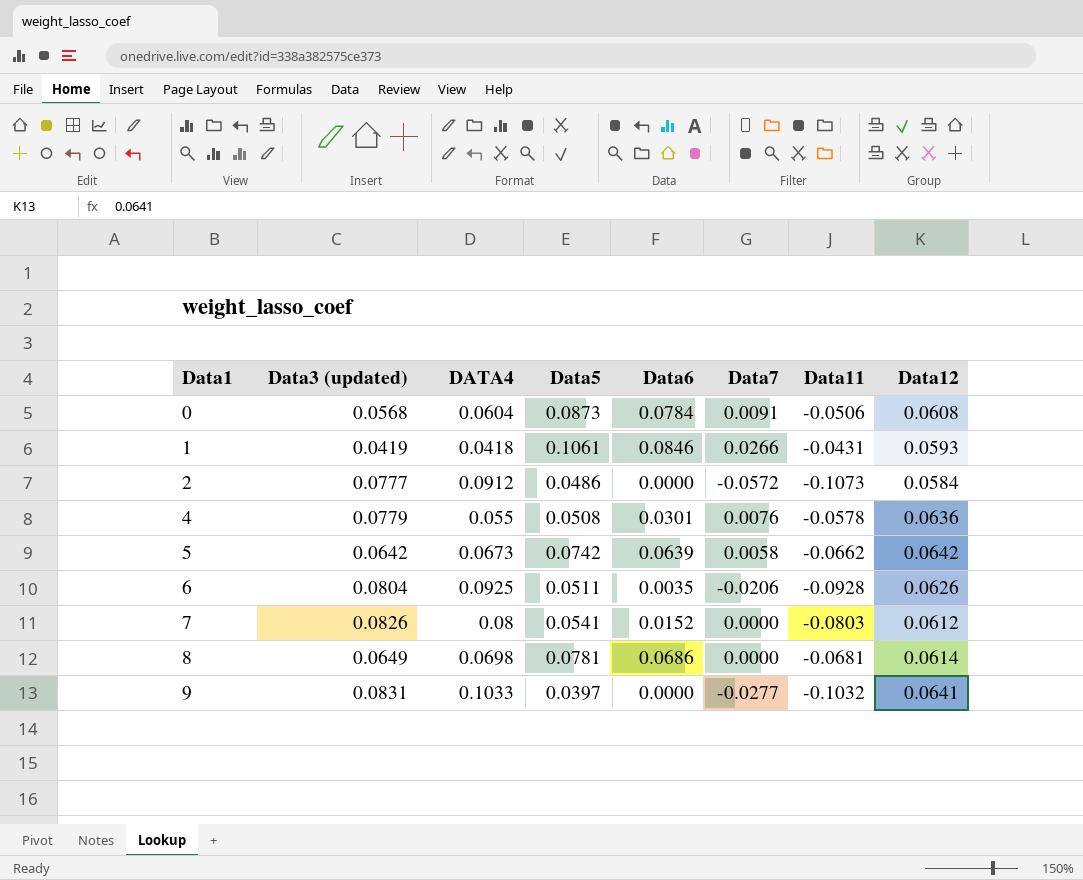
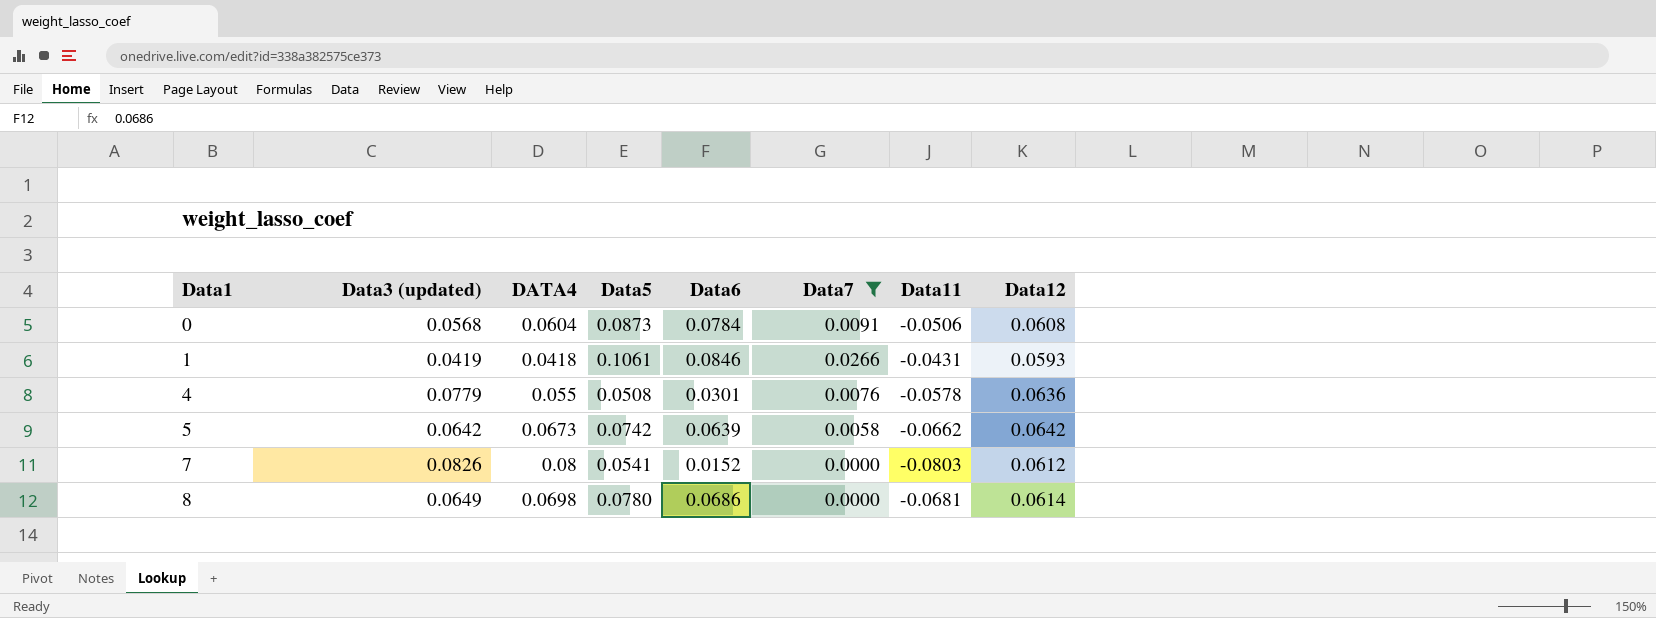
filter: none -> Data7 >= 0.0000
8 | Data5: 0.0781 -> 0.0780

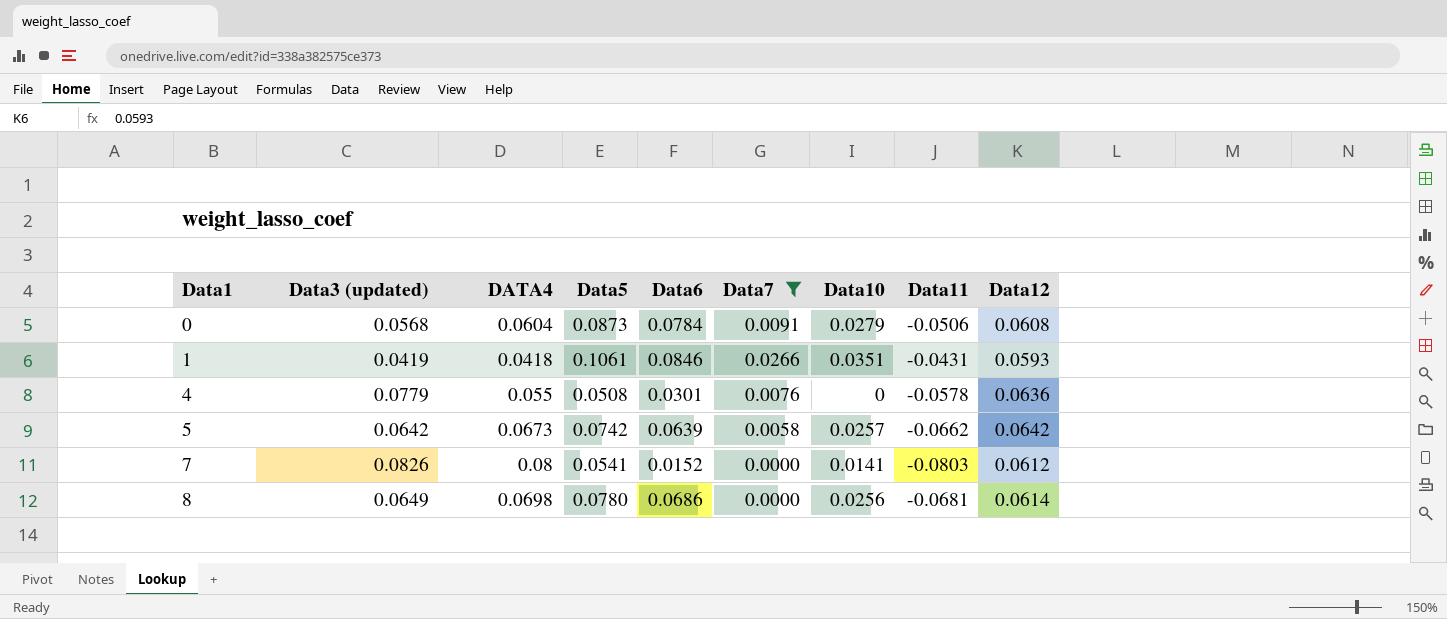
column Data10 | position: none -> 7

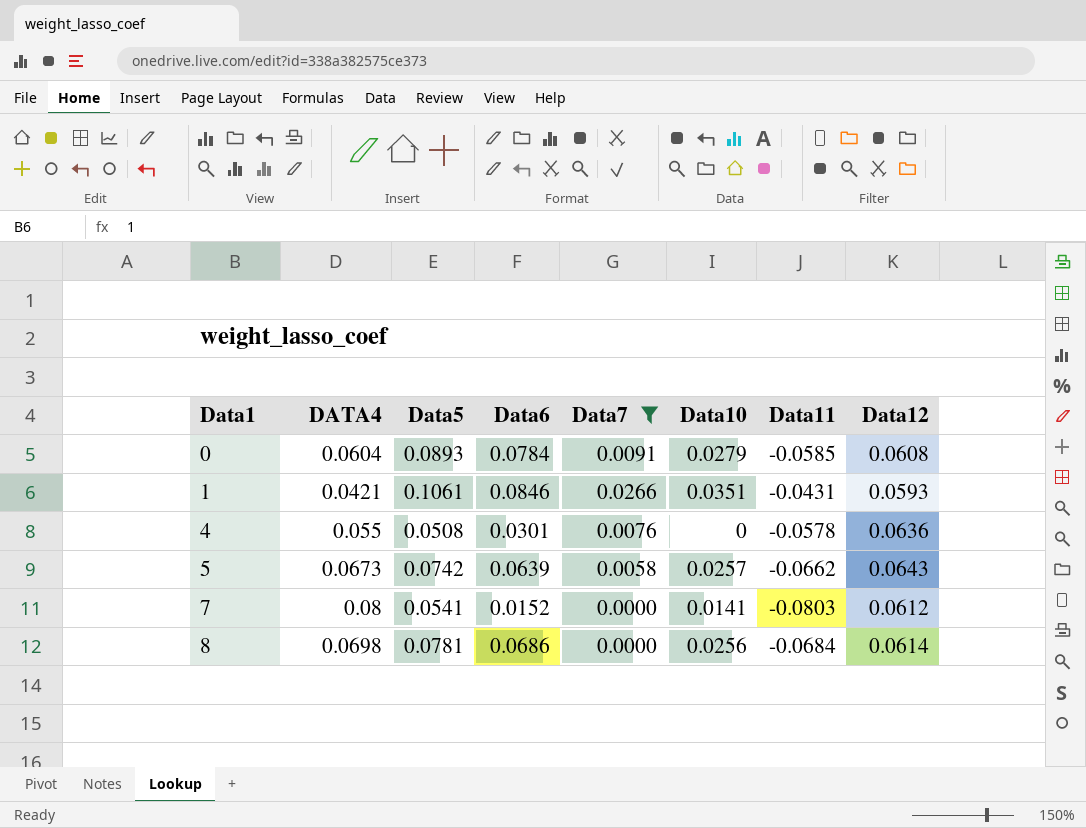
column Data3 (updated) | position: 2 -> none
0 | Data5: 0.0873 -> 0.0893
0 | Data11: -0.0506 -> -0.0585
1 | DATA4: 0.0418 -> 0.0421
5 | Data12: 0.0642 -> 0.0643
8 | Data5: 0.0780 -> 0.0781
8 | Data11: -0.0681 -> -0.0684

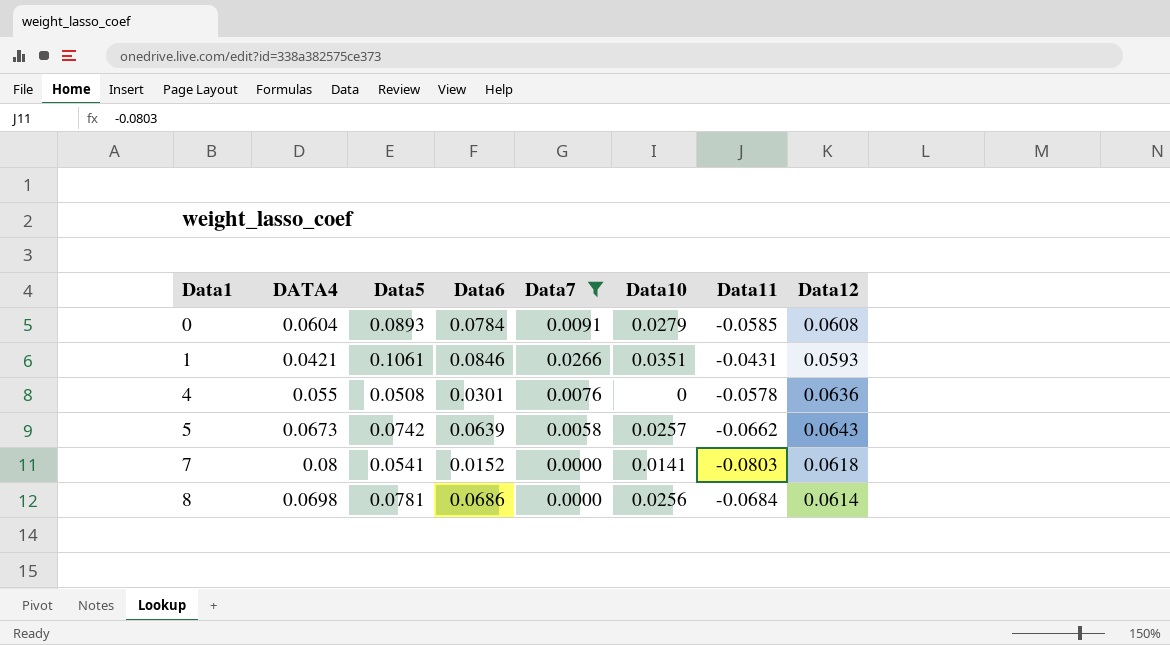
7 | Data12: 0.0612 -> 0.0618

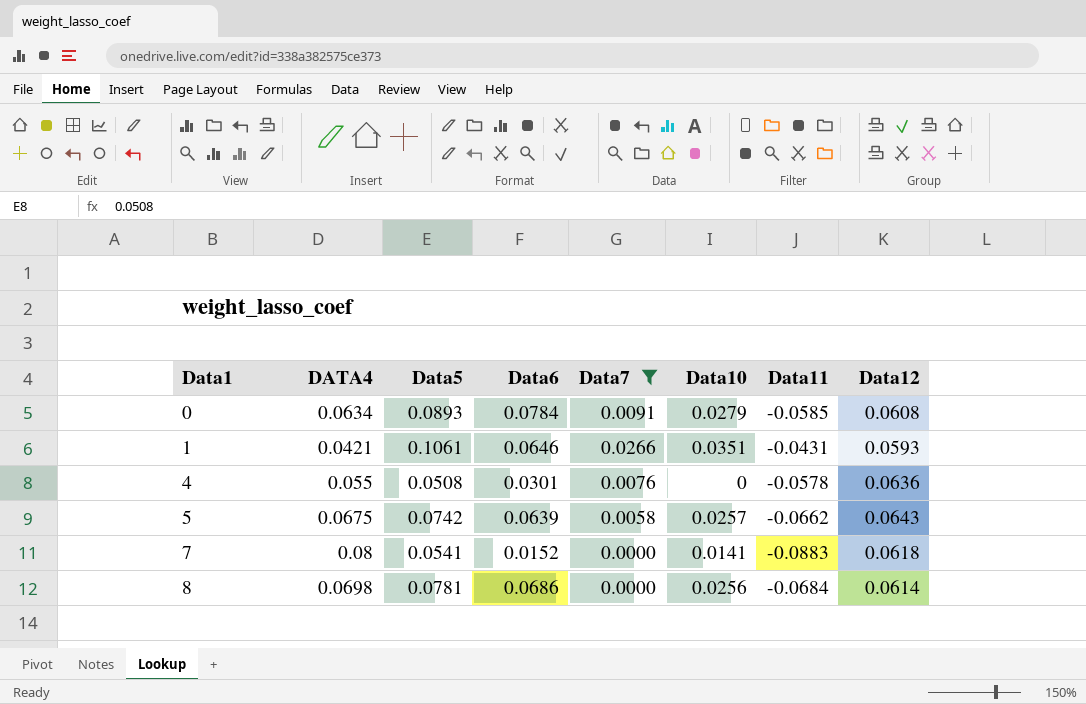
0 | DATA4: 0.0604 -> 0.0634
1 | Data6: 0.0846 -> 0.0646
5 | DATA4: 0.0673 -> 0.0675
7 | Data11: -0.0803 -> -0.0883

